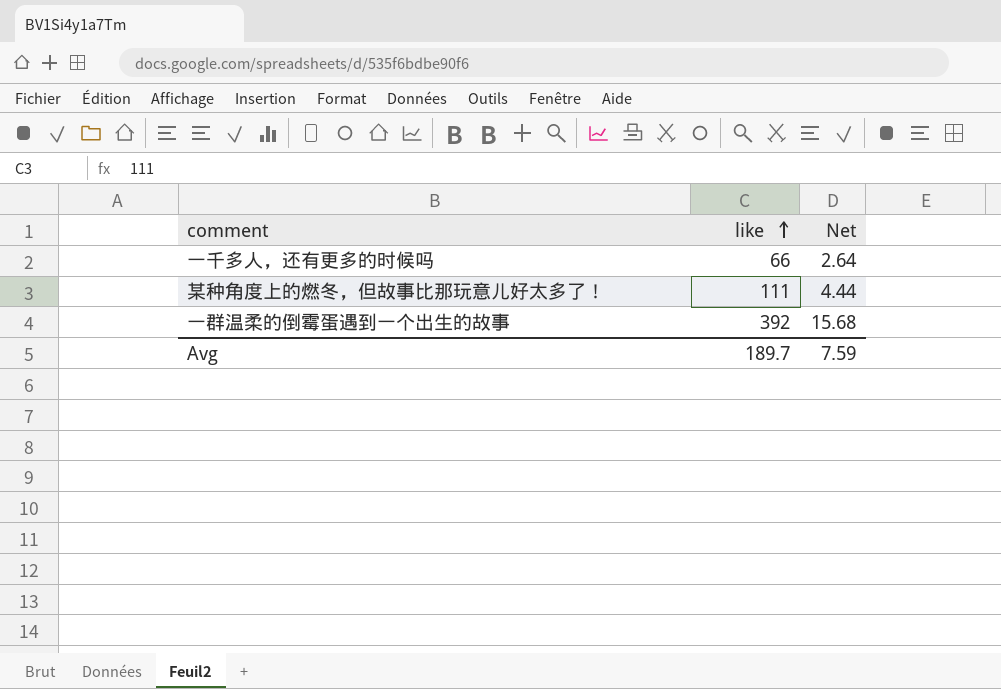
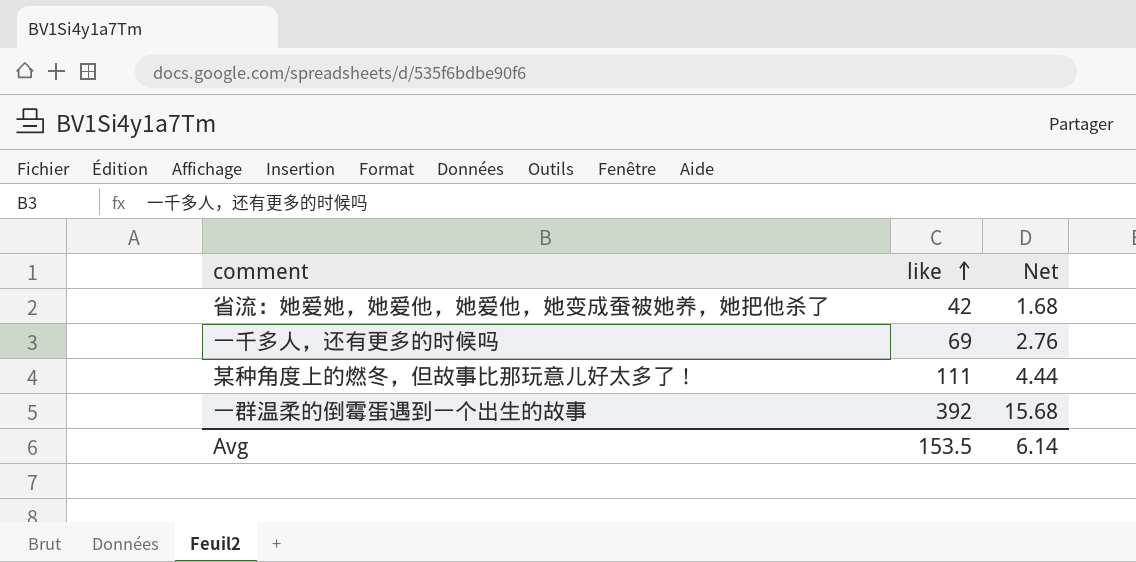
row 省流：她爱她，她爱他，她爱他，她变成蚕被她养，她把他杀了: none -> 42 | 1.68
一千多人，还有更多的时候吗 | like: 66 -> 69
一千多人，还有更多的时候吗 | Net: 2.64 -> 2.76
Avg | like: 189.7 -> 153.5
Avg | Net: 7.59 -> 6.14

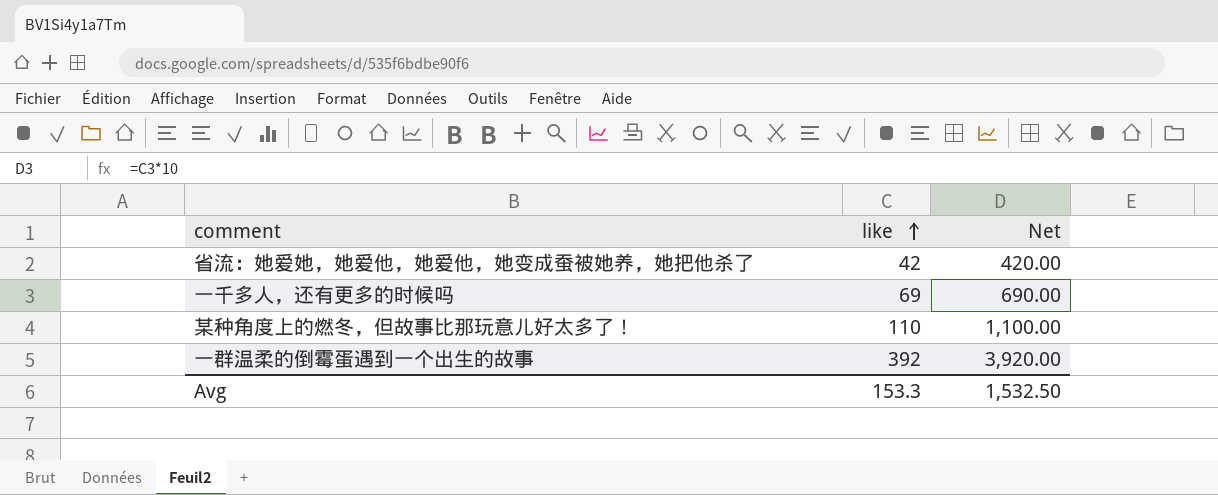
column Net | formula: [like] * 0.04 -> [like] * 10
某种角度上的燃冬，但故事比那玩意儿好太多了！ | like: 111 -> 110
Avg | like: 153.5 -> 153.3
Avg | Net: 6.14 -> 1,532.50

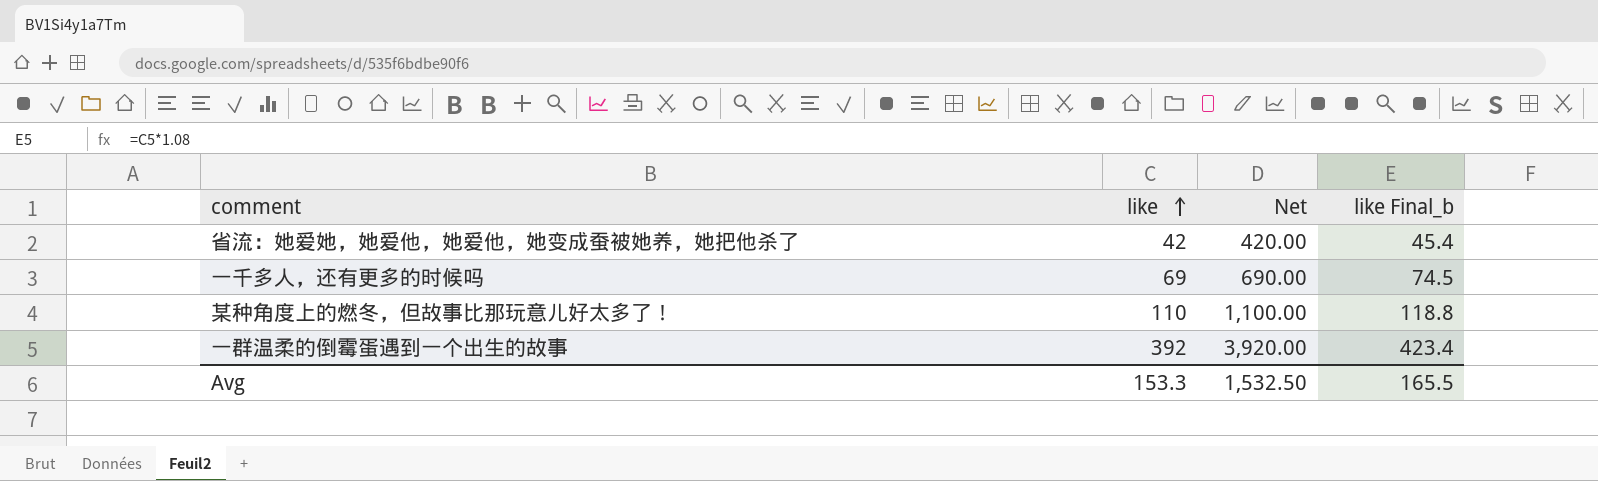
column like Final_b | formula: none -> [like] * 1.08

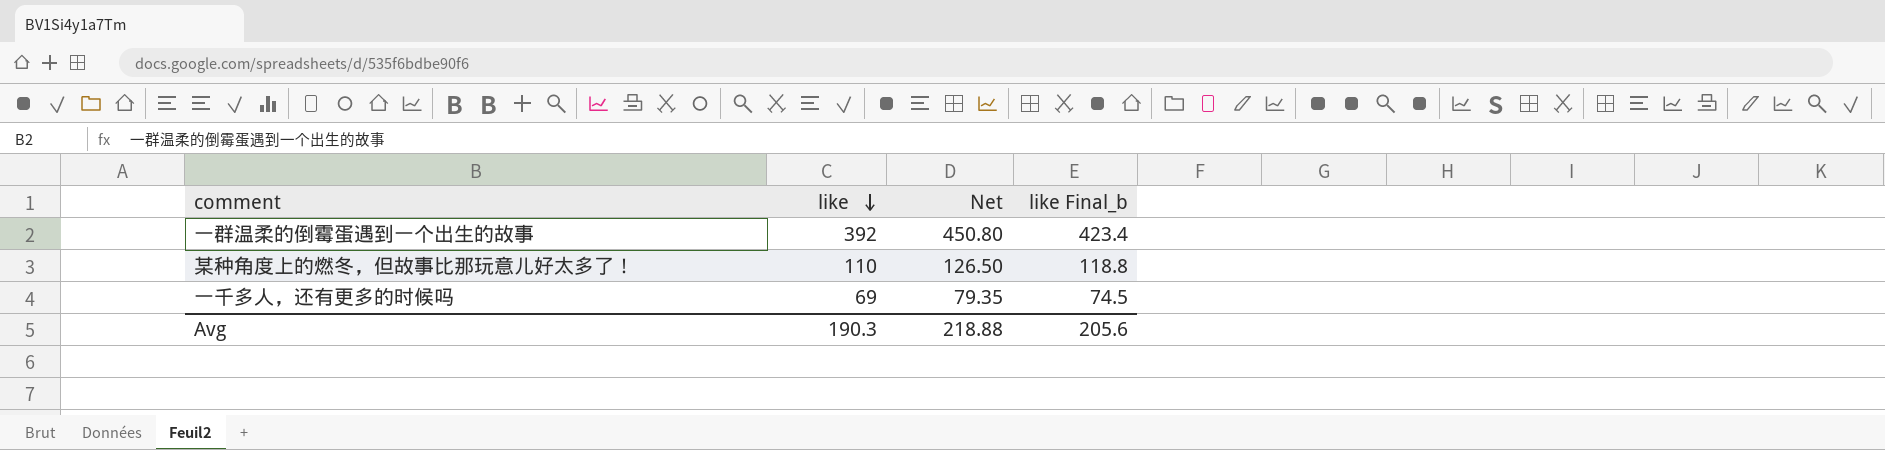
row order: like ascending -> like descending
column Net | formula: [like] * 10 -> [like] * 1.15
row 省流：她爱她，她爱他，她爱他，她变成蚕被她养，她把他杀了: 42 | 420.00 | 45.4 -> none
Avg | like: 153.3 -> 190.3
Avg | Net: 1,532.50 -> 218.88
Avg | like Final_b: 165.5 -> 205.6

